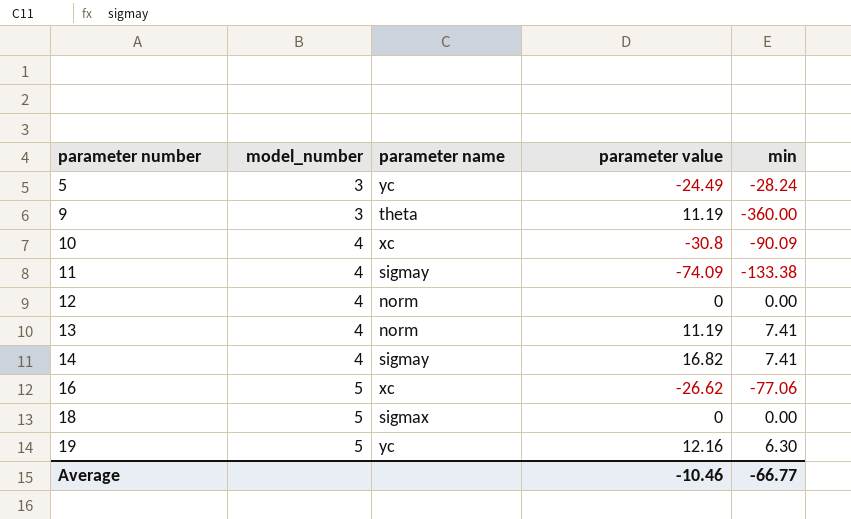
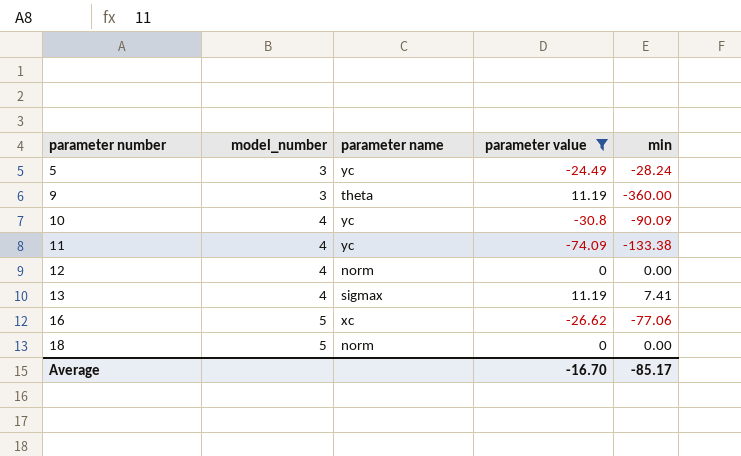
filter: none -> parameter value <= 11.19
10 | parameter name: xc -> yc
11 | parameter name: sigmay -> yc
13 | parameter name: norm -> sigmax
18 | parameter name: sigmax -> norm
Average | parameter value: -10.46 -> -16.70
Average | min: -66.77 -> -85.17

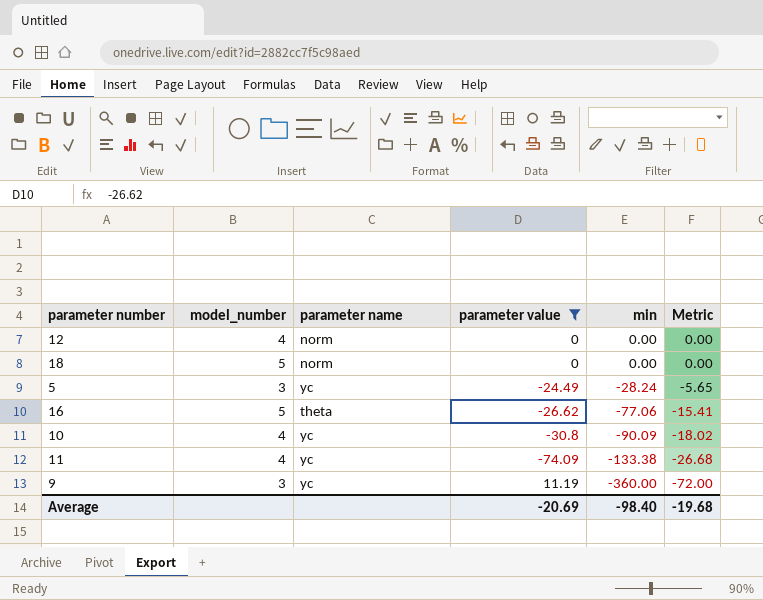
row order: parameter number ascending -> min descending
column Metric | formula: none -> [min] * 0.2
row 13: 4 | sigmax | 11.19 | 7.41 -> none
16 | parameter name: xc -> theta
9 | parameter name: theta -> yc
Average | parameter value: -16.70 -> -20.69
Average | min: -85.17 -> -98.40

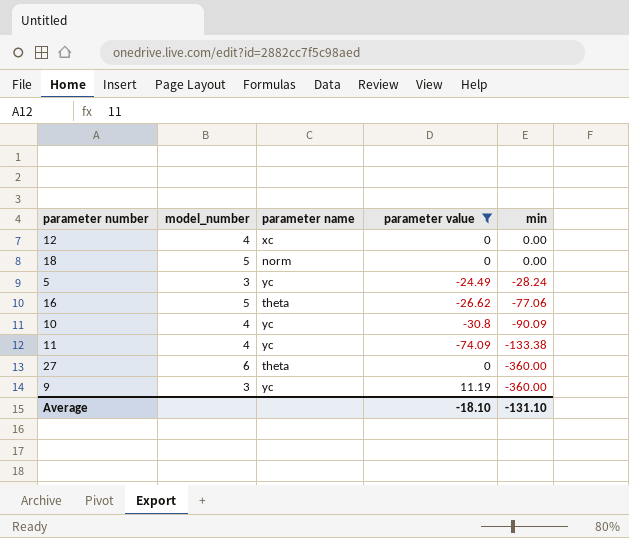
column Metric | formula: [min] * 0.2 -> none
12 | parameter name: norm -> xc
row 27: none -> 6 | theta | 0 | -360.00
Average | parameter value: -20.69 -> -18.10
Average | min: -98.40 -> -131.10

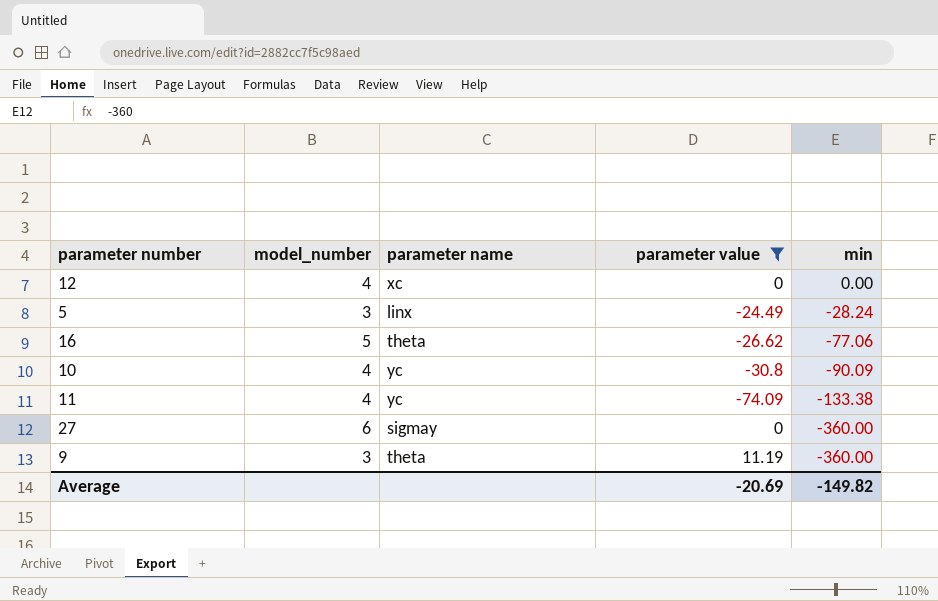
row 18: 5 | norm | 0 | 0.00 -> none
5 | parameter name: yc -> linx
27 | parameter name: theta -> sigmay
9 | parameter name: yc -> theta
Average | parameter value: -18.10 -> -20.69
Average | min: -131.10 -> -149.82

